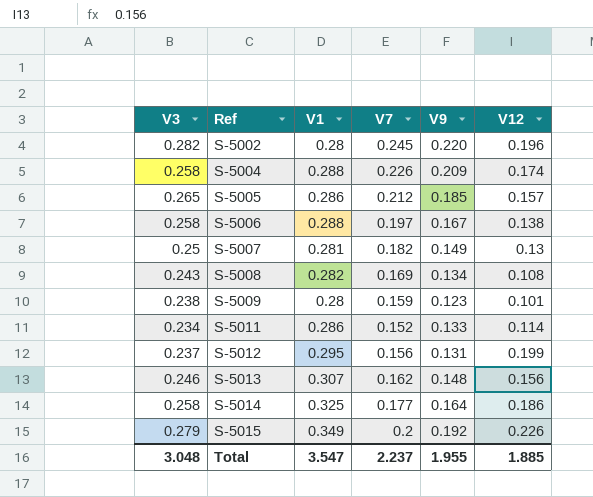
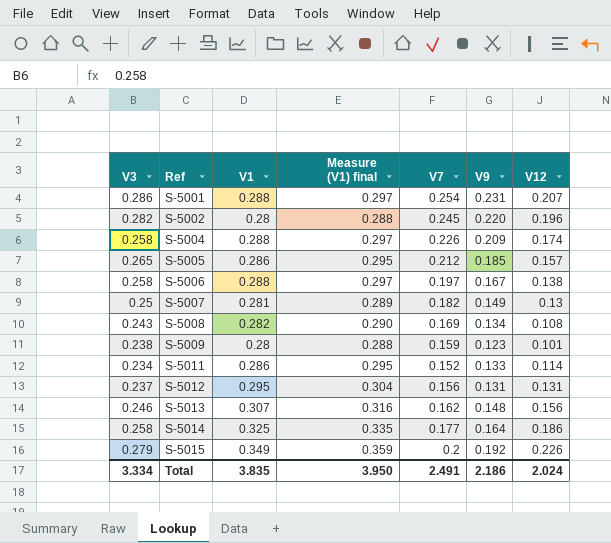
column Measure (V1) final | formula: none -> [V1] * 1.03
row S-5001: none -> 0.286 | 0.288 | 0.297 | 0.254 | 0.231 | 0.207
S-5012 | V12: 0.199 -> 0.131
Total | V3: 3.048 -> 3.334
Total | V1: 3.547 -> 3.835
Total | V7: 2.237 -> 2.491
Total | V9: 1.955 -> 2.186
Total | V12: 1.885 -> 2.024

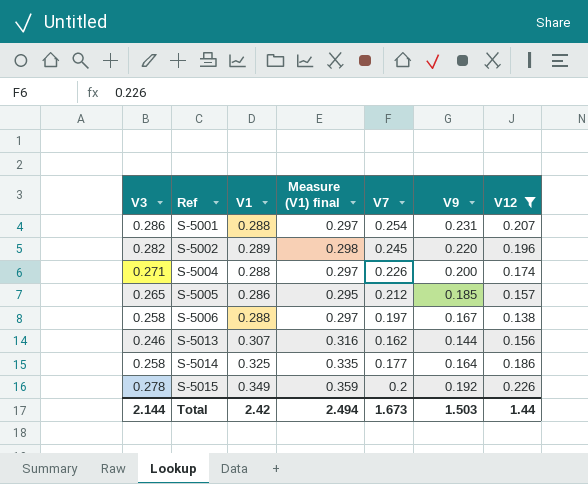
filter: none -> V12 >= 0.138
S-5002 | V1: 0.28 -> 0.289
S-5002 | Measure (V1) final: 0.288 -> 0.298
S-5004 | V3: 0.258 -> 0.271
S-5004 | V9: 0.209 -> 0.200
S-5013 | V9: 0.148 -> 0.144
S-5015 | V3: 0.279 -> 0.278
Total | V3: 3.334 -> 2.144
Total | V1: 3.835 -> 2.42
Total | Measure (V1) final: 3.950 -> 2.494
Total | V7: 2.491 -> 1.673
Total | V9: 2.186 -> 1.503
Total | V12: 2.024 -> 1.44

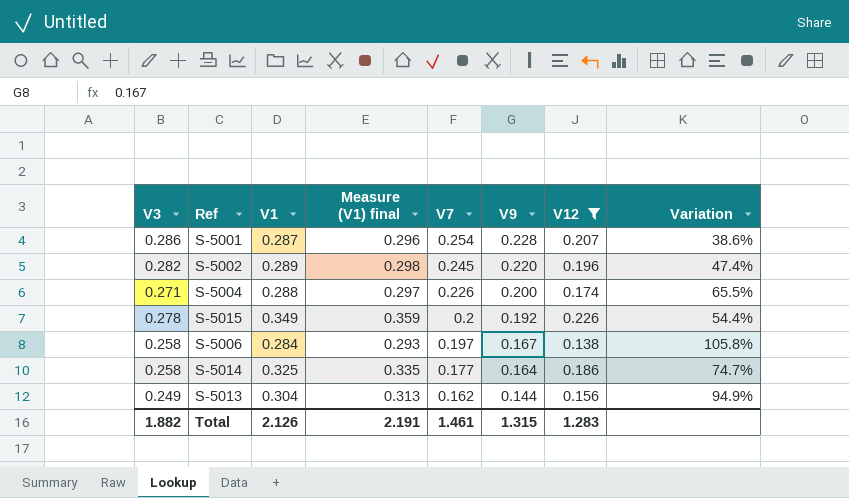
row order: Ref ascending -> V7 descending
column Variation | formula: none -> ([V1] - [V12]) / [V12]
row S-5005: 0.265 | 0.286 | 0.295 | 0.212 | 0.185 | 0.157 -> none
S-5001 | V1: 0.288 -> 0.287
S-5001 | Measure (V1) final: 0.297 -> 0.296
S-5001 | V9: 0.231 -> 0.228
S-5006 | V1: 0.288 -> 0.284
S-5006 | Measure (V1) final: 0.297 -> 0.293
S-5013 | V3: 0.246 -> 0.249
S-5013 | V1: 0.307 -> 0.304
S-5013 | Measure (V1) final: 0.316 -> 0.313
Total | V3: 2.144 -> 1.882
Total | V1: 2.42 -> 2.126
Total | Measure (V1) final: 2.494 -> 2.191
Total | V7: 1.673 -> 1.461
Total | V9: 1.503 -> 1.315
Total | V12: 1.44 -> 1.283

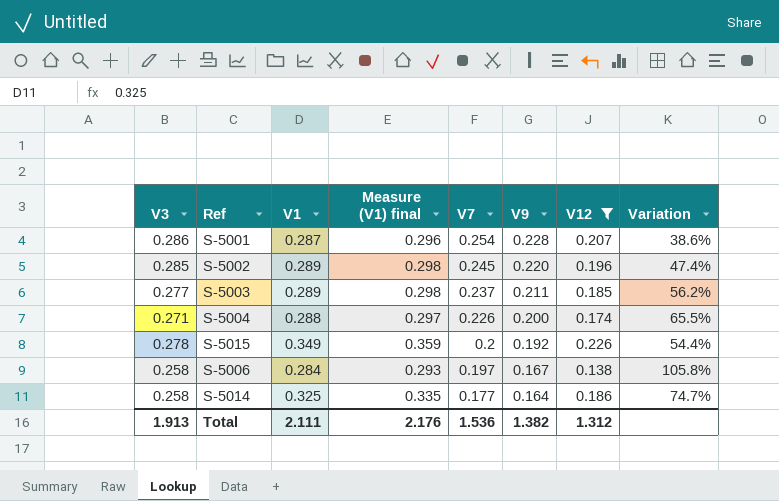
row S-5013: 0.249 | 0.304 | 0.313 | 0.162 | 0.144 | 0.156 | 94.9% -> none
S-5002 | V3: 0.282 -> 0.285
row S-5003: none -> 0.277 | 0.289 | 0.298 | 0.237 | 0.211 | 0.185 | 56.2%
Total | V3: 1.882 -> 1.913
Total | V1: 2.126 -> 2.111
Total | Measure (V1) final: 2.191 -> 2.176
Total | V7: 1.461 -> 1.536
Total | V9: 1.315 -> 1.382
Total | V12: 1.283 -> 1.312

